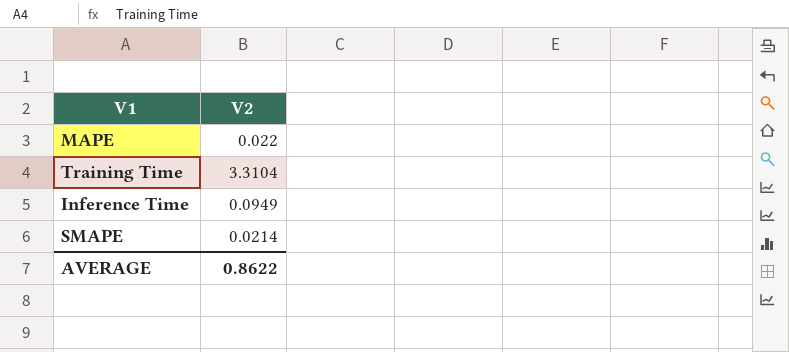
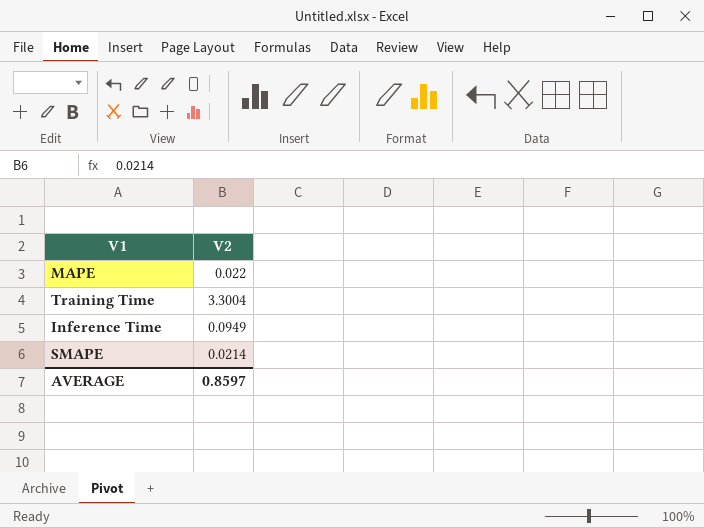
Training Time | V2: 3.3104 -> 3.3004
AVERAGE | V2: 0.8622 -> 0.8597

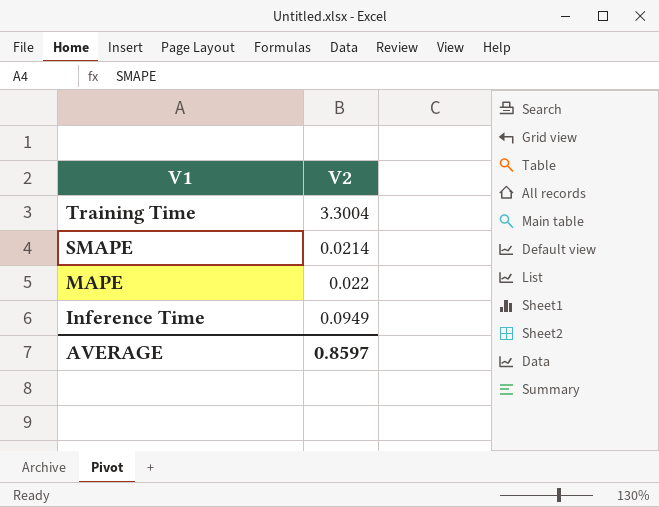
row order: none -> V1 descending

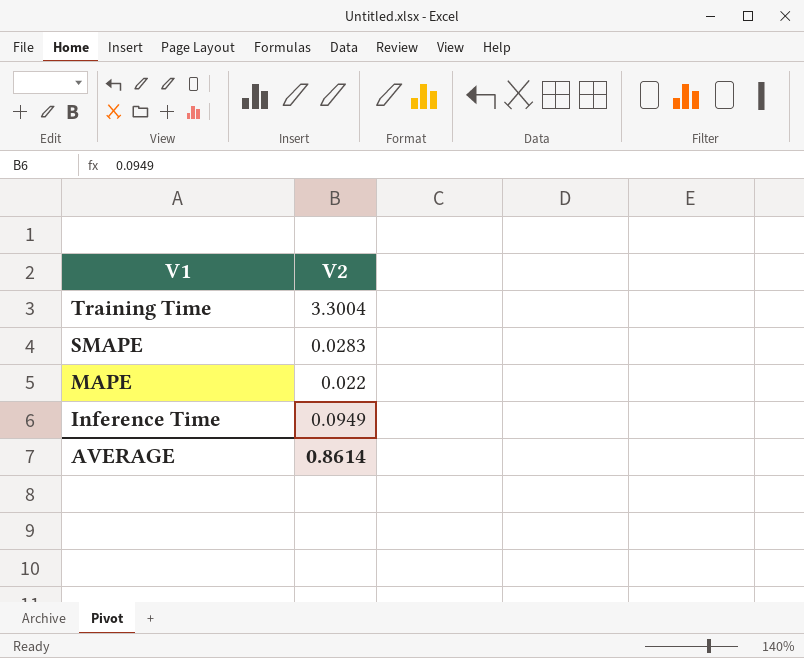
SMAPE | V2: 0.0214 -> 0.0283
AVERAGE | V2: 0.8597 -> 0.8614

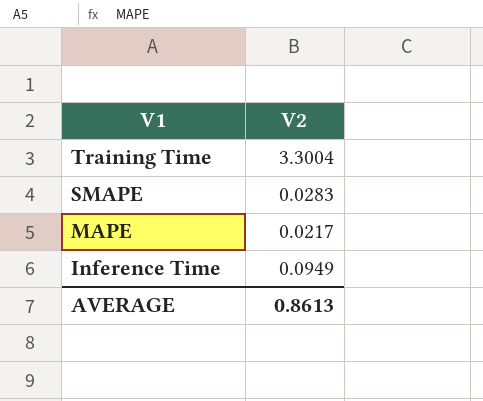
MAPE | V2: 0.022 -> 0.0217
AVERAGE | V2: 0.8614 -> 0.8613

